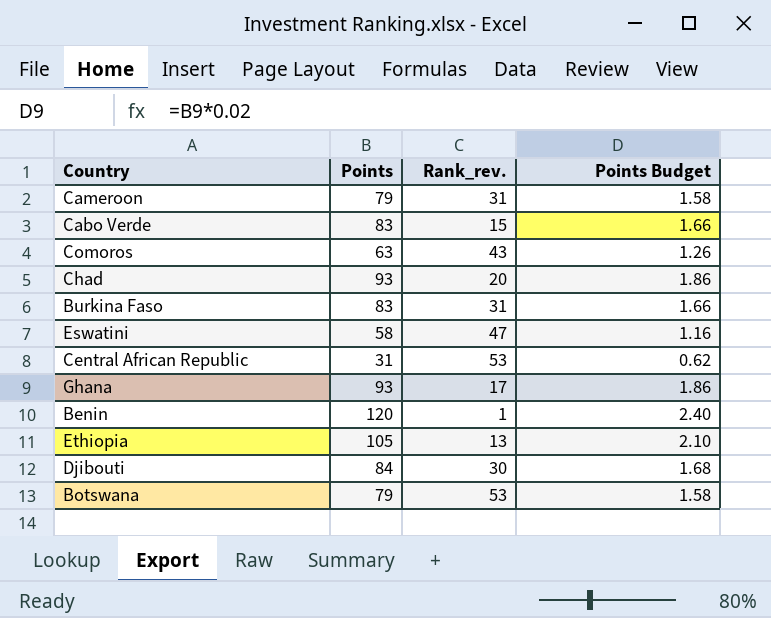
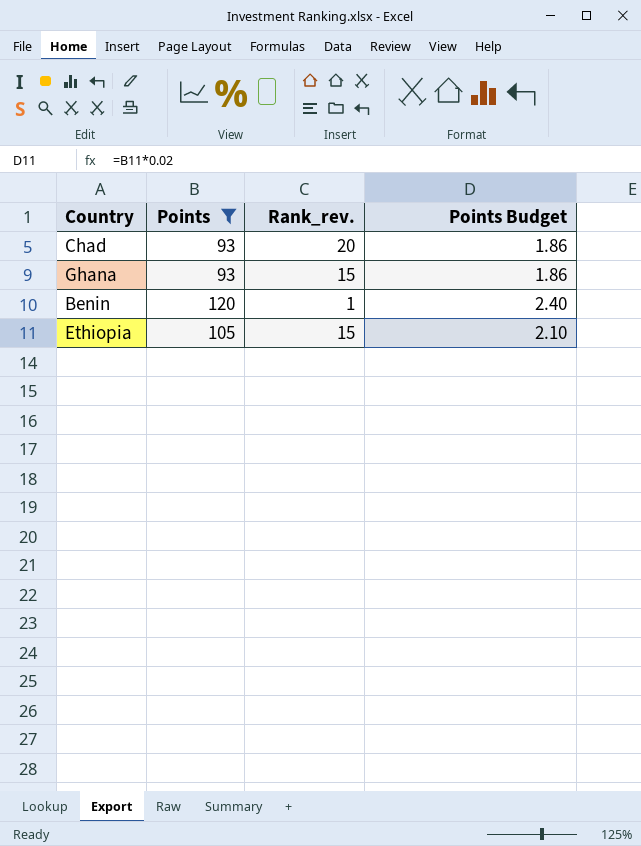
filter: none -> Points >= 93
Ghana | Rank_rev.: 17 -> 15
Ethiopia | Rank_rev.: 13 -> 15

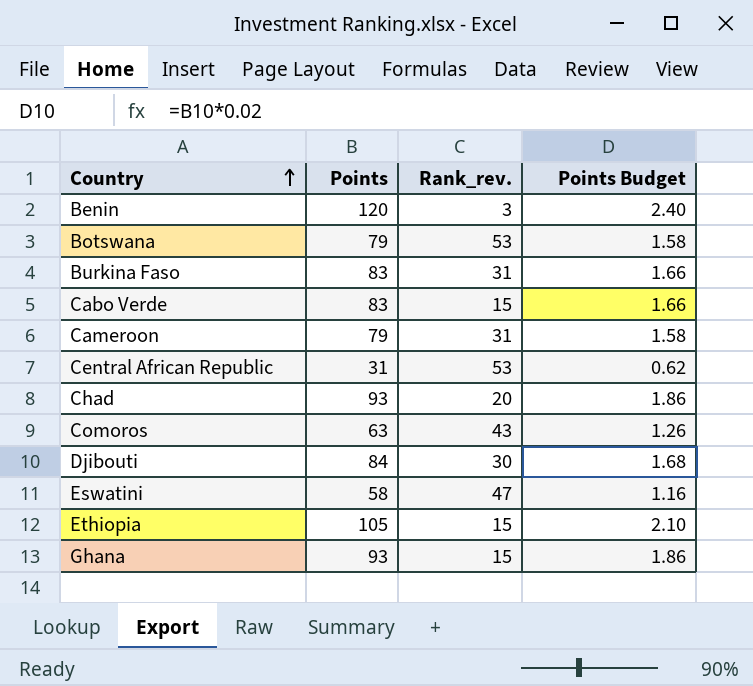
filter: Points >= 93 -> none
row order: none -> Country ascending
Benin | Rank_rev.: 1 -> 3

